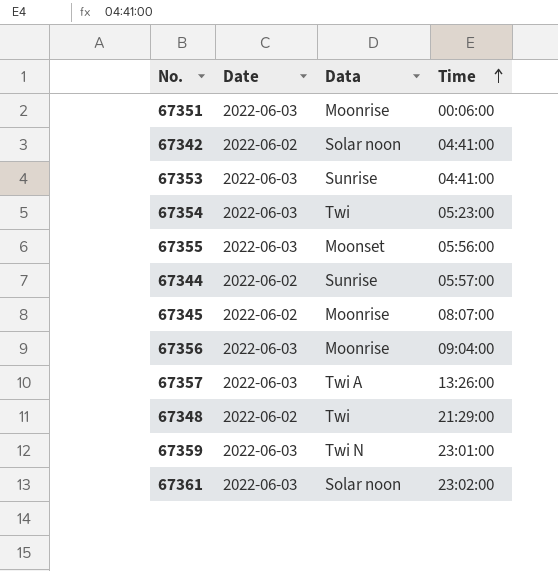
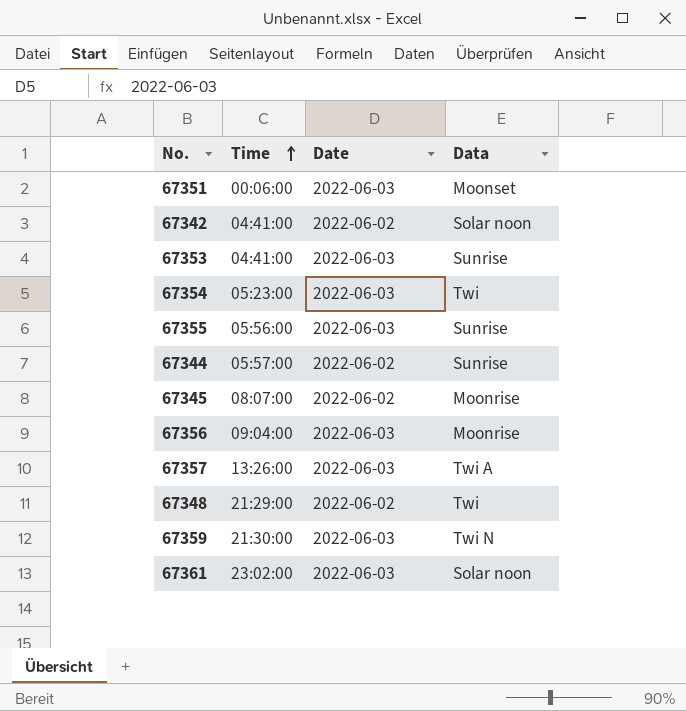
column Time | position: 4 -> 2
67351 | Data: Moonrise -> Moonset
67355 | Data: Moonset -> Sunrise
67359 | Time: 23:01:00 -> 21:30:00

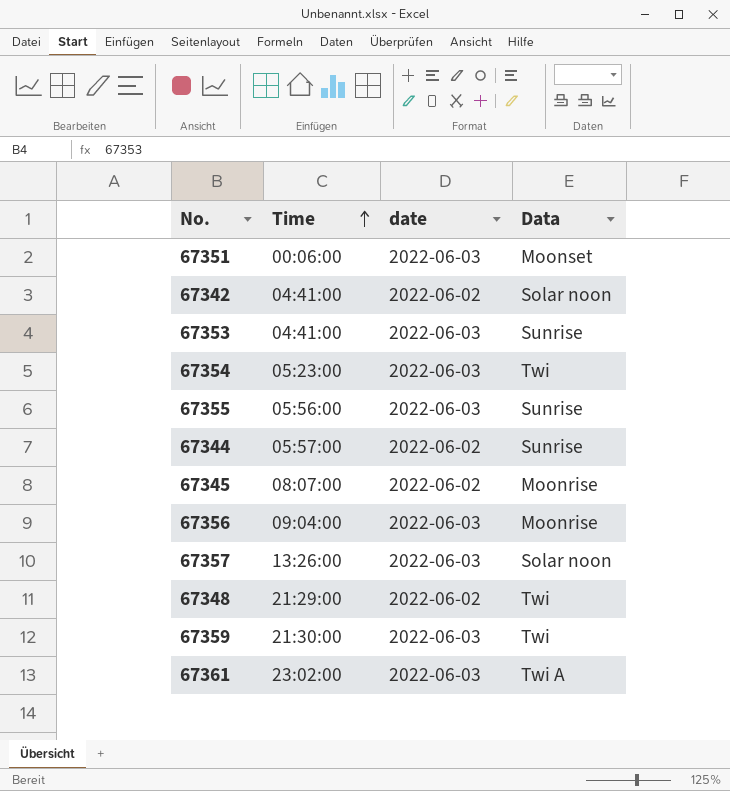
column name: Date -> date
67357 | Data: Twi A -> Solar noon
67359 | Data: Twi N -> Twi
67361 | Data: Solar noon -> Twi A

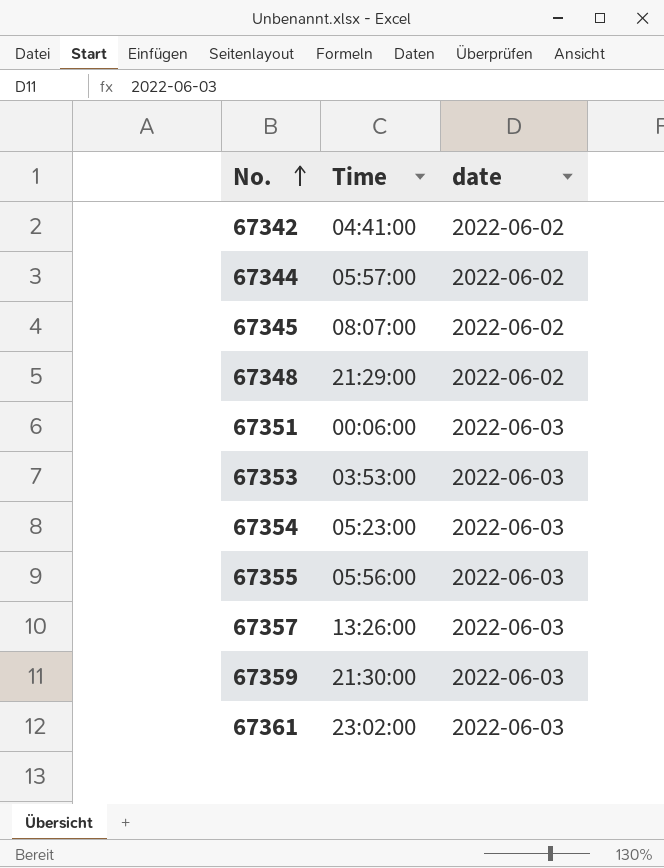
row order: Time ascending -> No. ascending
column Data | position: 4 -> none
row 67356: 09:04:00 | 2022-06-03 | Moonrise -> none
67353 | Time: 04:41:00 -> 03:53:00

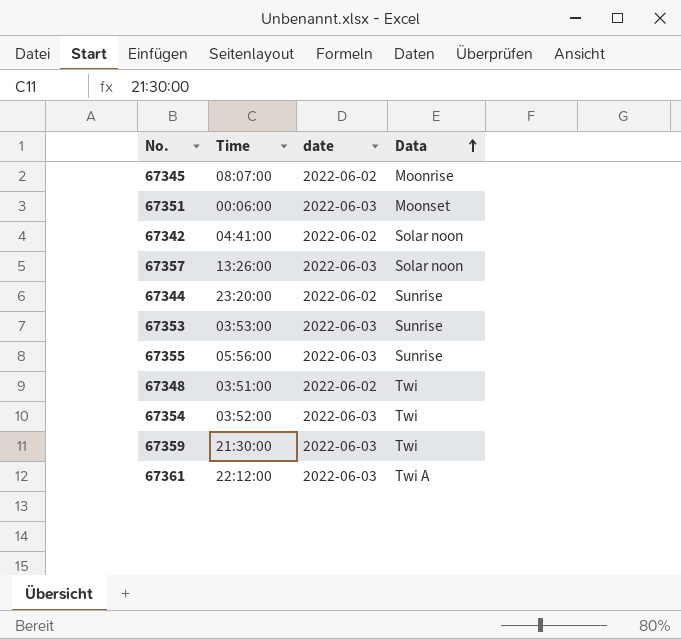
row order: No. ascending -> Data ascending
column Data | position: none -> 4
67344 | Time: 05:57:00 -> 23:20:00
67348 | Time: 21:29:00 -> 03:51:00
67354 | Time: 05:23:00 -> 03:52:00
67361 | Time: 23:02:00 -> 22:12:00

